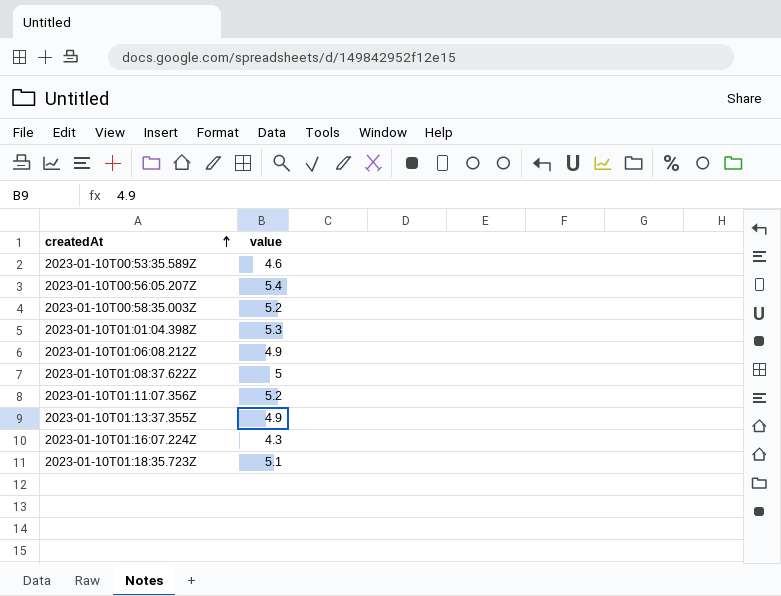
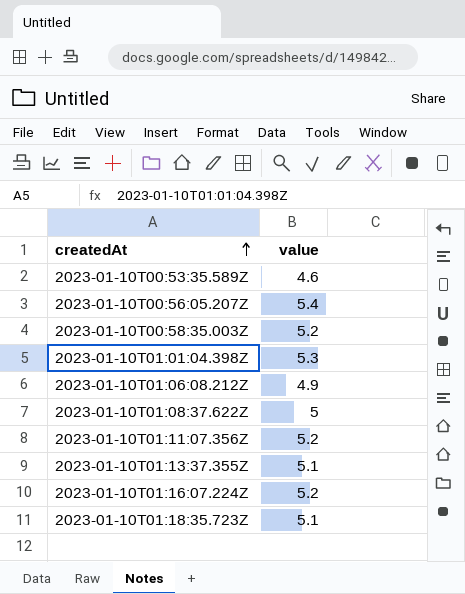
2023-01-10T01:13:37.355Z | value: 4.9 -> 5.1
2023-01-10T01:16:07.224Z | value: 4.3 -> 5.2

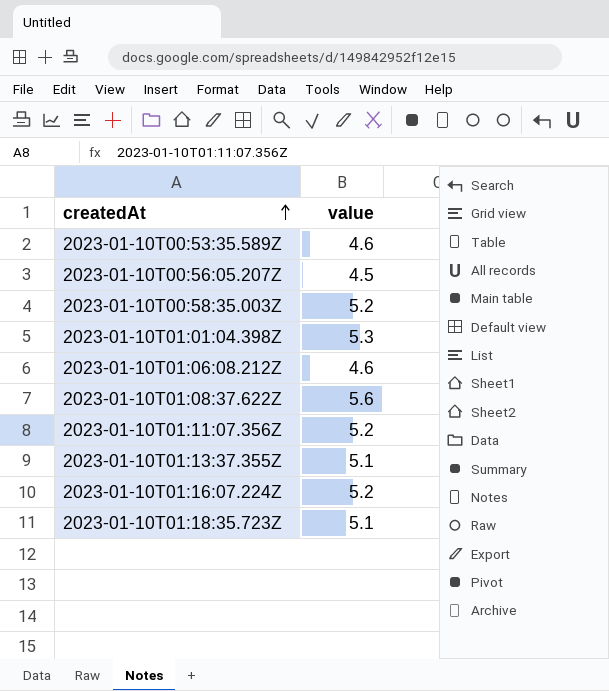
2023-01-10T00:56:05.207Z | value: 5.4 -> 4.5
2023-01-10T01:06:08.212Z | value: 4.9 -> 4.6
2023-01-10T01:08:37.622Z | value: 5 -> 5.6

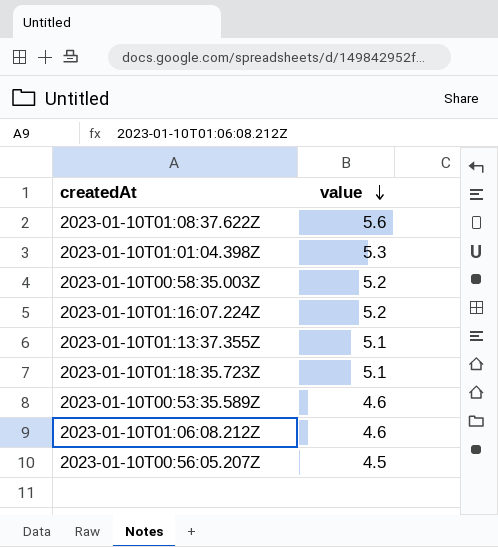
row order: createdAt ascending -> value descending
row 2023-01-10T01:11:07.356Z: 5.2 -> none

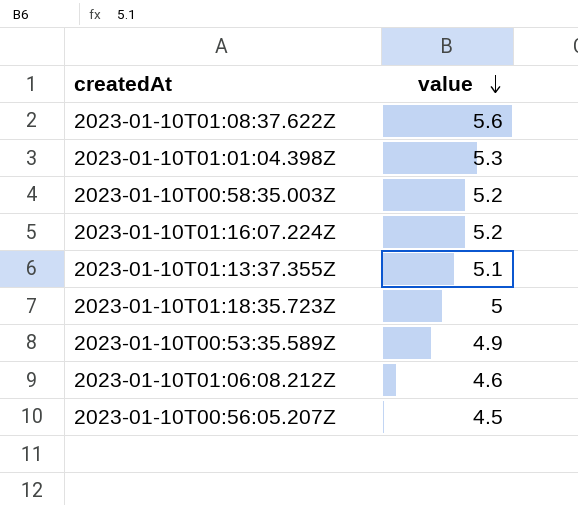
2023-01-10T01:18:35.723Z | value: 5.1 -> 5
2023-01-10T00:53:35.589Z | value: 4.6 -> 4.9

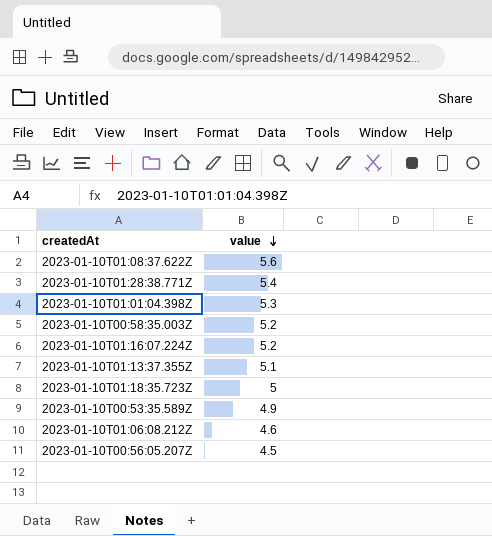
row 2023-01-10T01:28:38.771Z: none -> 5.4

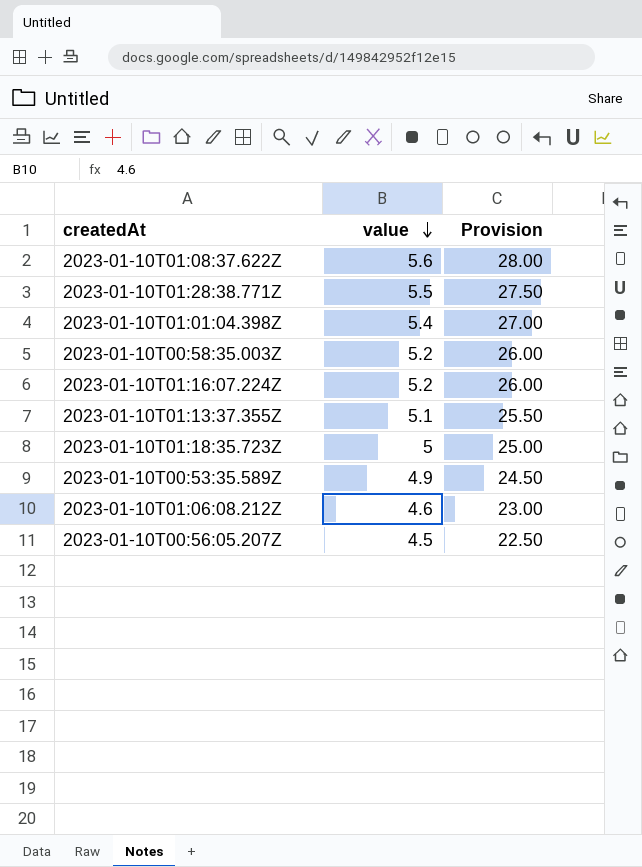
column Provision | formula: none -> [value] * 5
2023-01-10T01:28:38.771Z | value: 5.4 -> 5.5
2023-01-10T01:01:04.398Z | value: 5.3 -> 5.4

